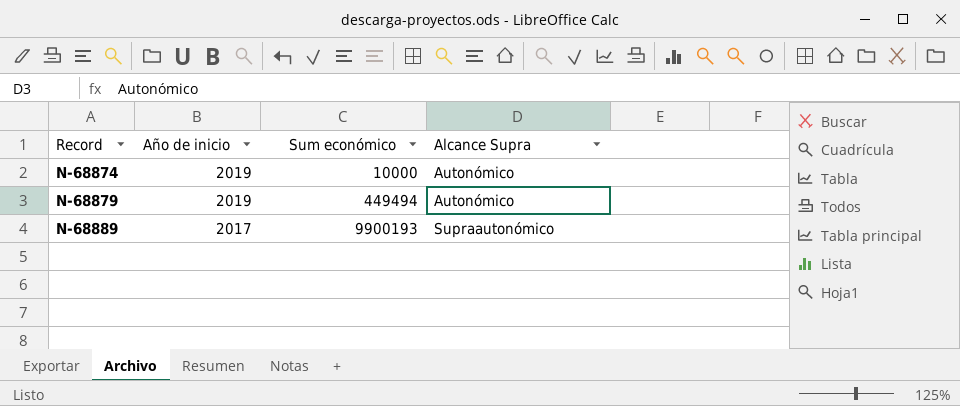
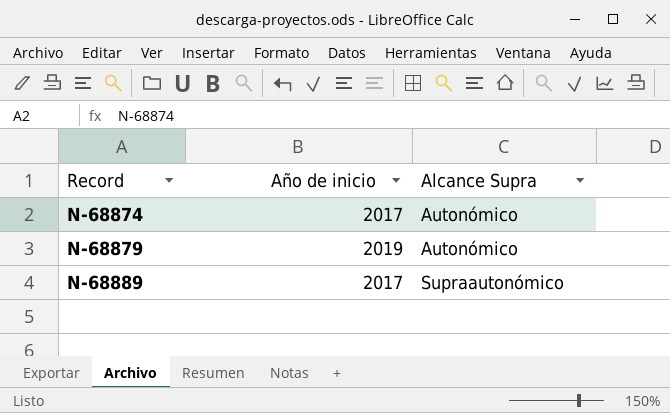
column Sum económico | position: 3 -> none
N-68874 | Año de inicio: 2019 -> 2017

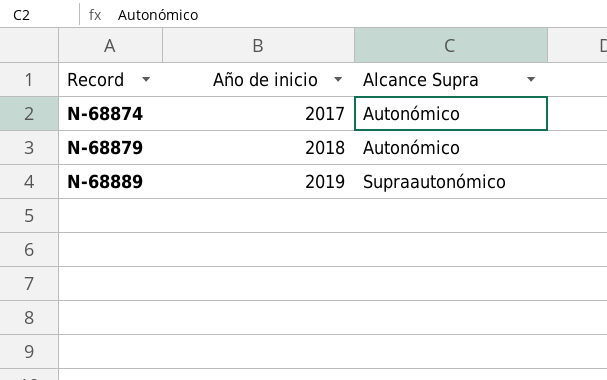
N-68879 | Año de inicio: 2019 -> 2018
N-68889 | Año de inicio: 2017 -> 2019

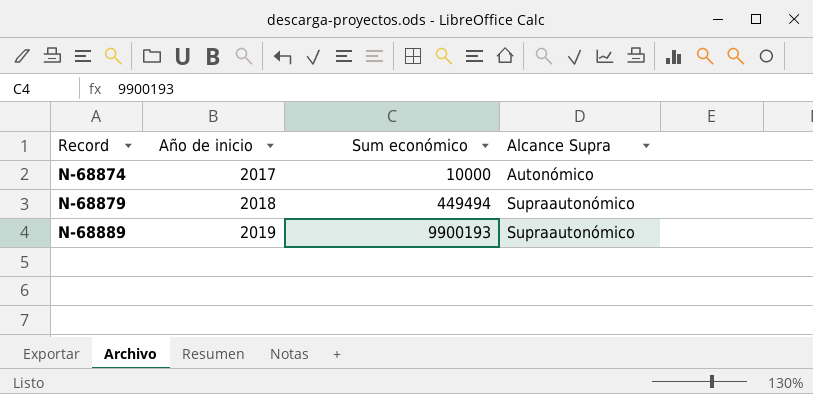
column Sum económico | position: none -> 3
N-68879 | Alcance Supra: Autonómico -> Supraautonómico

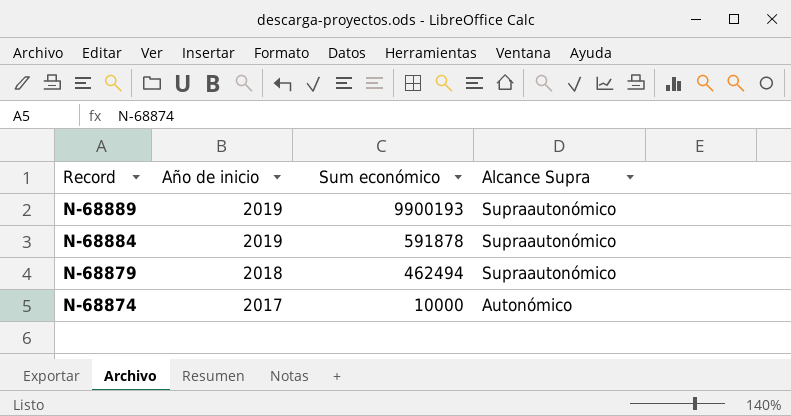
row order: Record ascending -> Record descending
row N-68884: none -> 2019 | 591878 | Supraautonómico
N-68879 | Sum económico: 449494 -> 462494

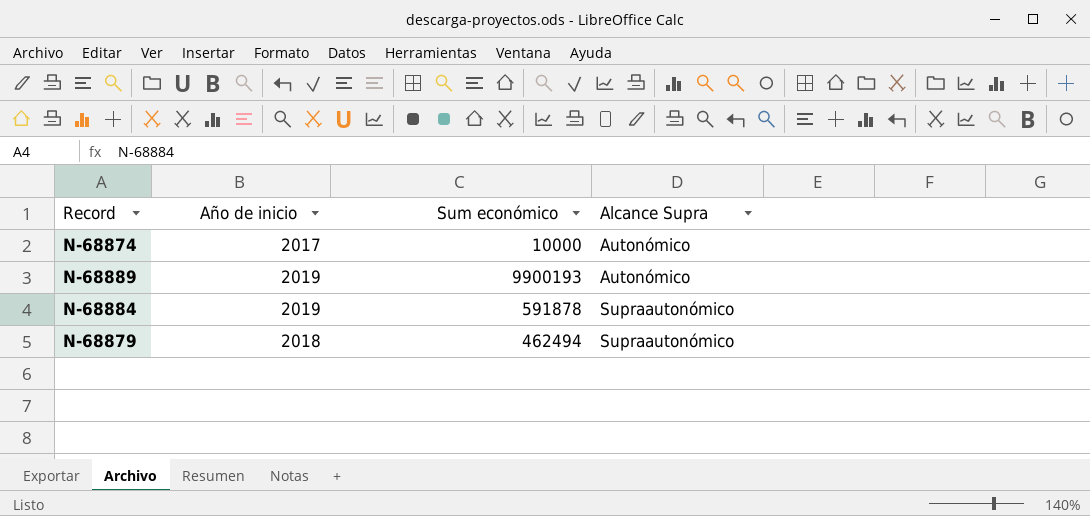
row order: Record descending -> Alcance Supra ascending
N-68889 | Alcance Supra: Supraautonómico -> Autonómico

